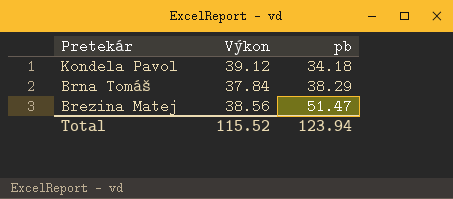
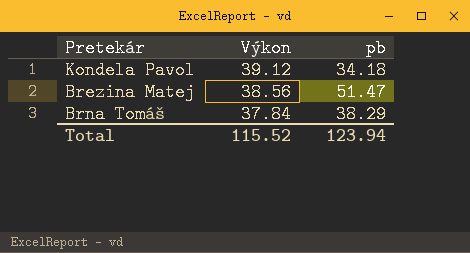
row order: Pretekár descending -> Výkon descending

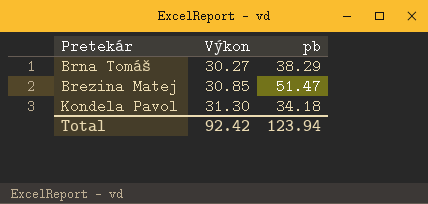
row order: Výkon descending -> Výkon ascending
Brna Tomáš | Výkon: 37.84 -> 30.27
Brezina Matej | Výkon: 38.56 -> 30.85
Kondela Pavol | Výkon: 39.12 -> 31.30
Total | Výkon: 115.52 -> 92.42

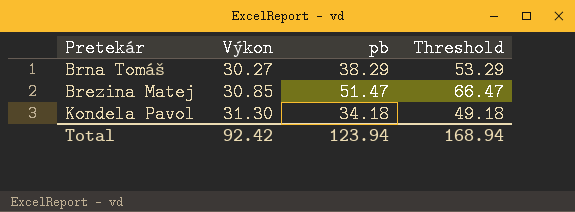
column Threshold | formula: none -> [pb] + 15

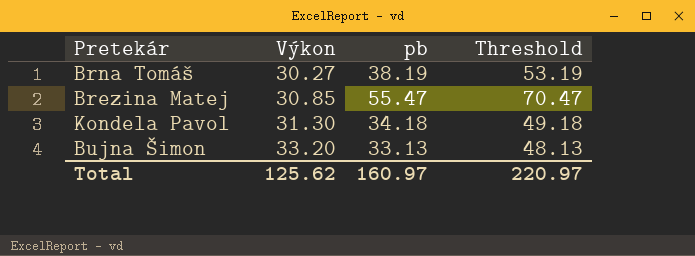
Brna Tomáš | pb: 38.29 -> 38.19
Brna Tomáš | Threshold: 53.29 -> 53.19
Brezina Matej | pb: 51.47 -> 55.47
Brezina Matej | Threshold: 66.47 -> 70.47
row Bujna Šimon: none -> 33.20 | 33.13 | 48.13
Total | Výkon: 92.42 -> 125.62
Total | pb: 123.94 -> 160.97
Total | Threshold: 168.94 -> 220.97

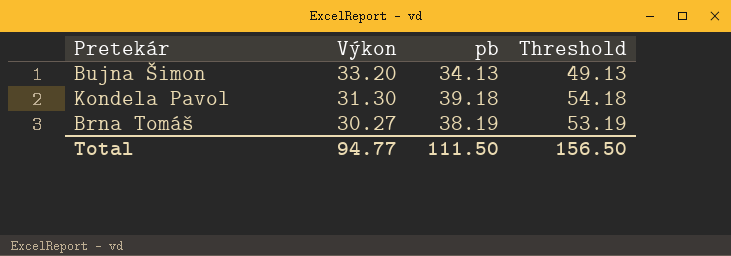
row order: Výkon ascending -> Výkon descending
row Brezina Matej: 30.85 | 55.47 | 70.47 -> none
Bujna Šimon | pb: 33.13 -> 34.13
Bujna Šimon | Threshold: 48.13 -> 49.13
Kondela Pavol | pb: 34.18 -> 39.18
Kondela Pavol | Threshold: 49.18 -> 54.18
Total | Výkon: 125.62 -> 94.77
Total | pb: 160.97 -> 111.50
Total | Threshold: 220.97 -> 156.50

